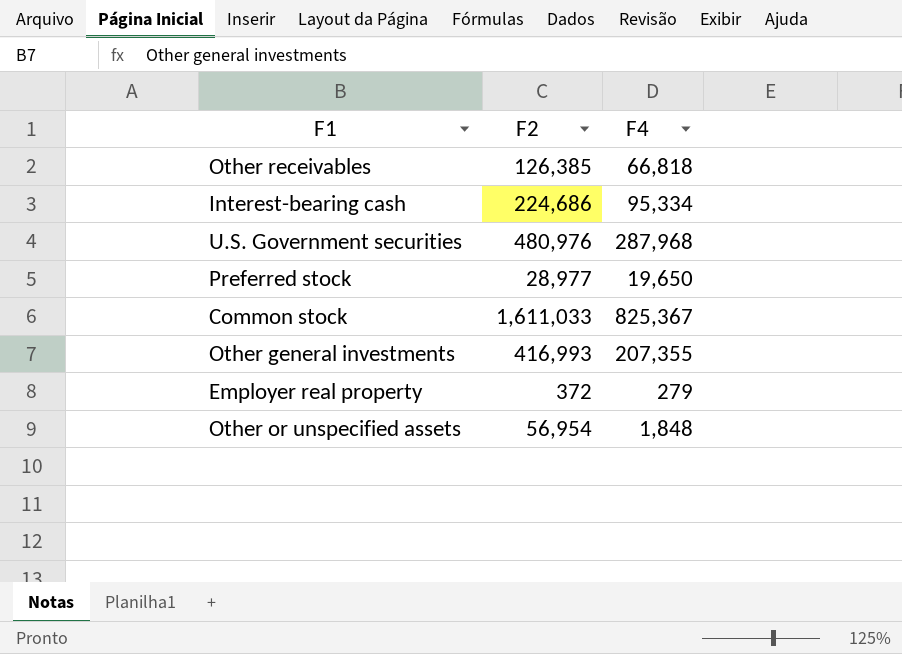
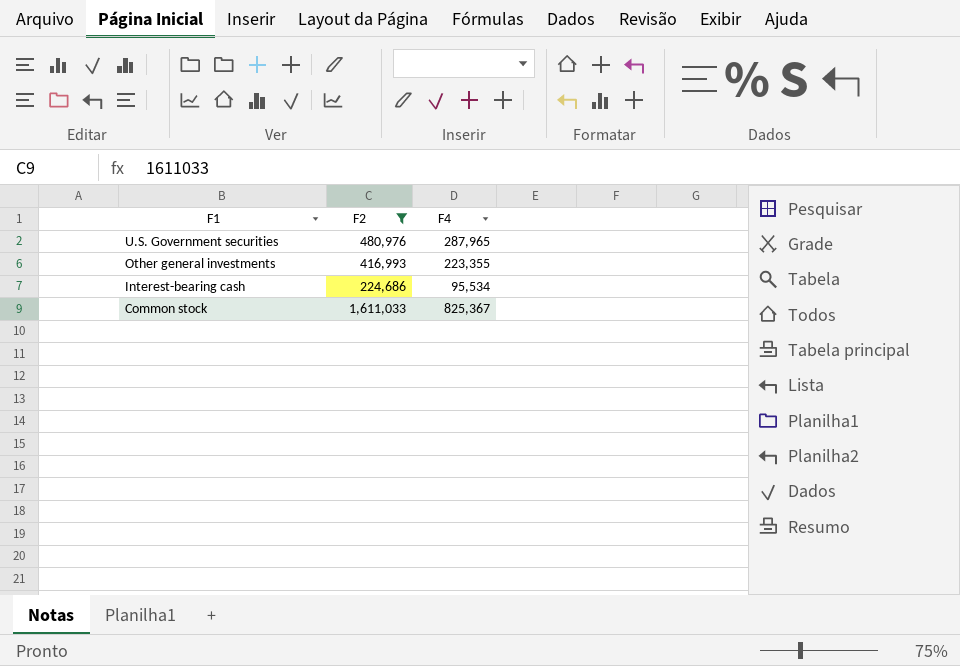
filter: none -> F2 >= 224,686
row order: none -> F1 descending
U.S. Government securities | F4: 287,968 -> 287,965
Other general investments | F4: 207,355 -> 223,355
Interest-bearing cash | F4: 95,334 -> 95,534

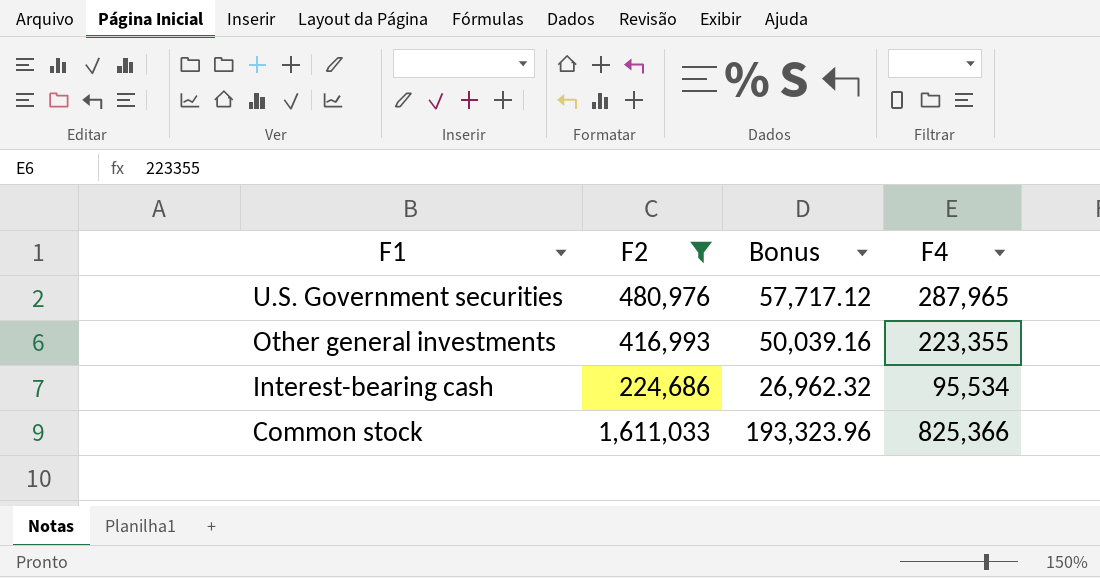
column Bonus | formula: none -> [F2] * 0.12
Common stock | F4: 825,367 -> 825,366

